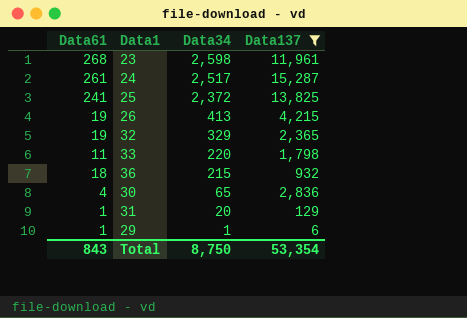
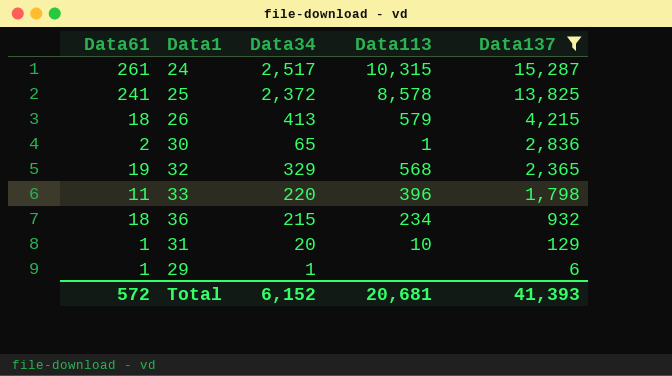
row order: Data34 descending -> Data137 descending
column Data113 | position: none -> 4
row 23: 268 | 2,598 | 11,961 -> none
26 | Data61: 19 -> 18
30 | Data61: 4 -> 2
Total | Data61: 843 -> 572
Total | Data34: 8,750 -> 6,152
Total | Data137: 53,354 -> 41,393

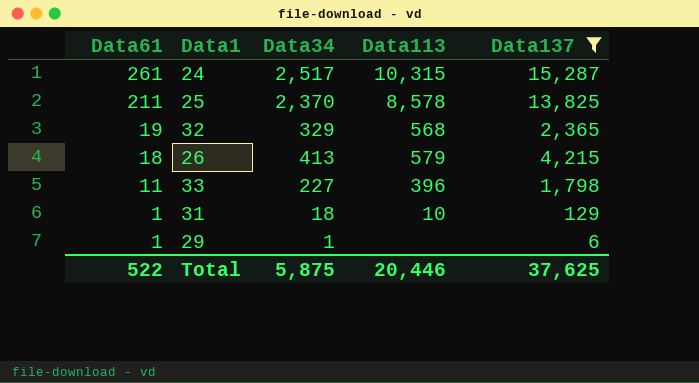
row order: Data137 descending -> Data61 descending
row 30: 2 | 65 | 1 | 2,836 -> none
row 36: 18 | 215 | 234 | 932 -> none
25 | Data61: 241 -> 211
25 | Data34: 2,372 -> 2,370
33 | Data34: 220 -> 227
31 | Data34: 20 -> 18
Total | Data61: 572 -> 522
Total | Data34: 6,152 -> 5,875
Total | Data113: 20,681 -> 20,446
Total | Data137: 41,393 -> 37,625

